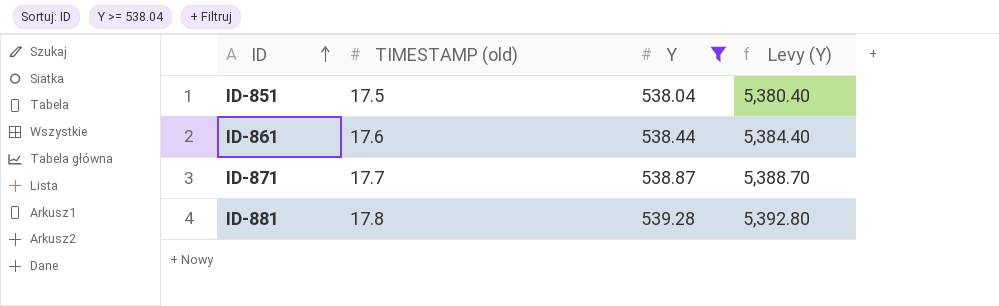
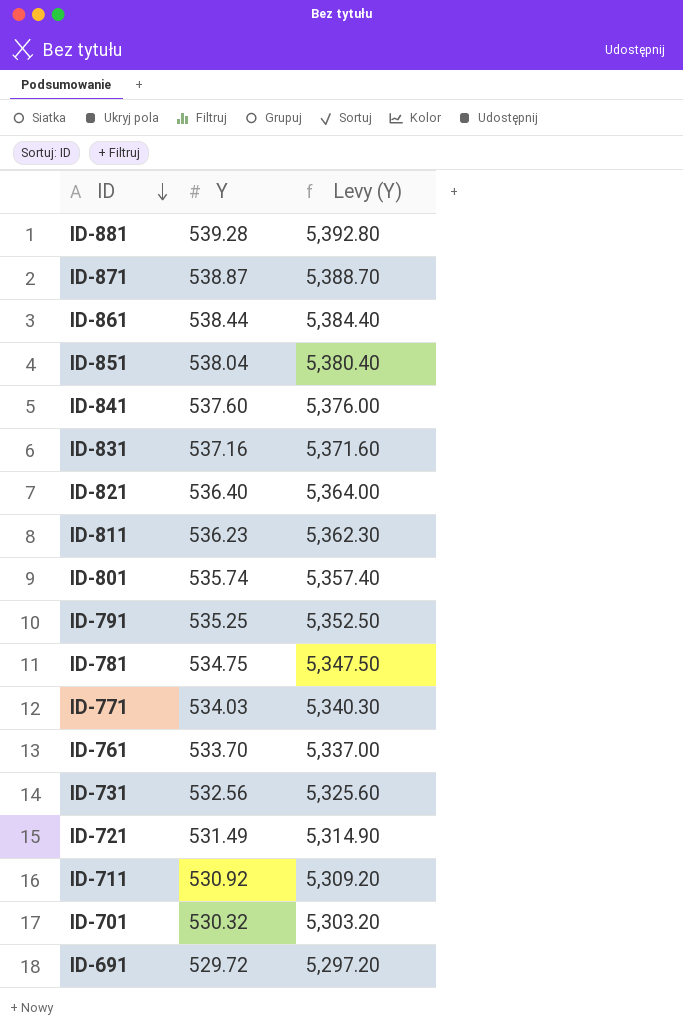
filter: Y >= 538.04 -> none
row order: ID ascending -> ID descending
column TIMESTAMP (old) | position: 2 -> none

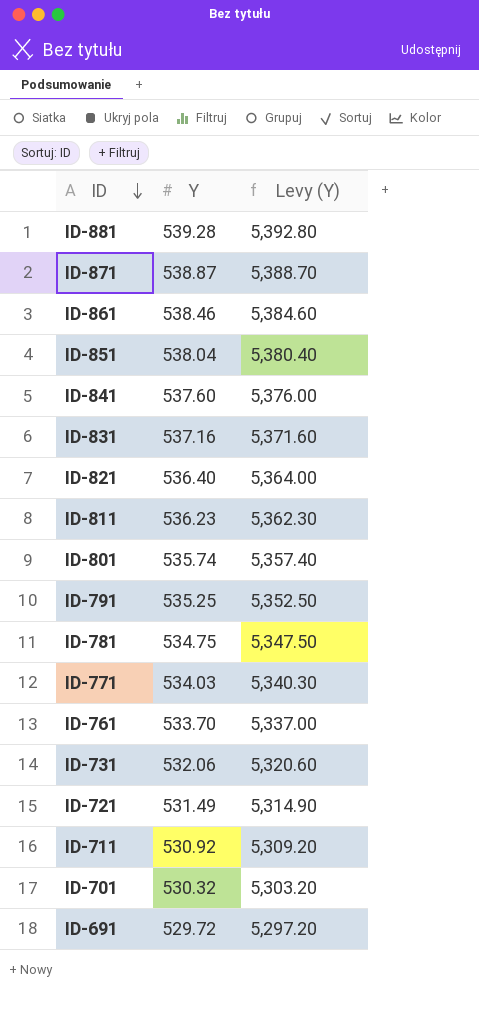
ID-861 | Y: 538.44 -> 538.46
ID-861 | Levy (Y): 5,384.40 -> 5,384.60
ID-731 | Y: 532.56 -> 532.06
ID-731 | Levy (Y): 5,325.60 -> 5,320.60

